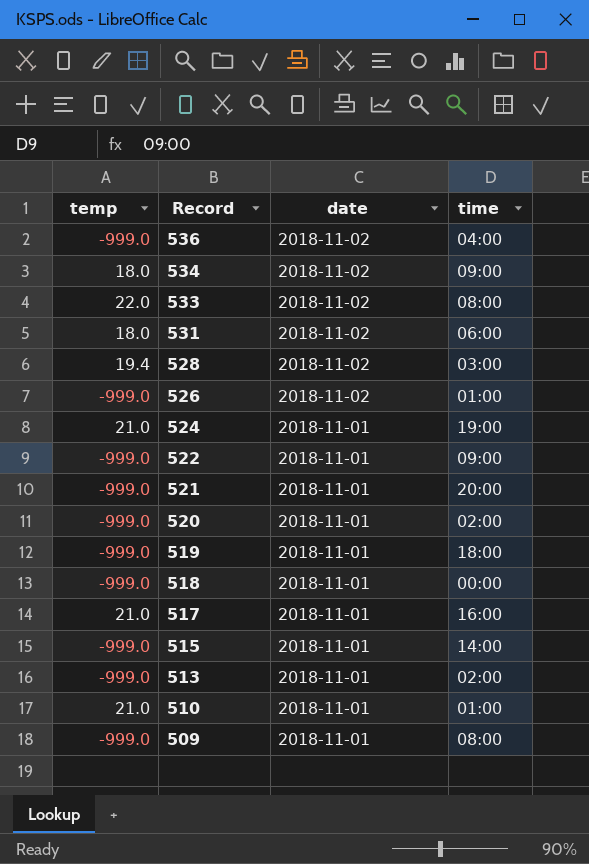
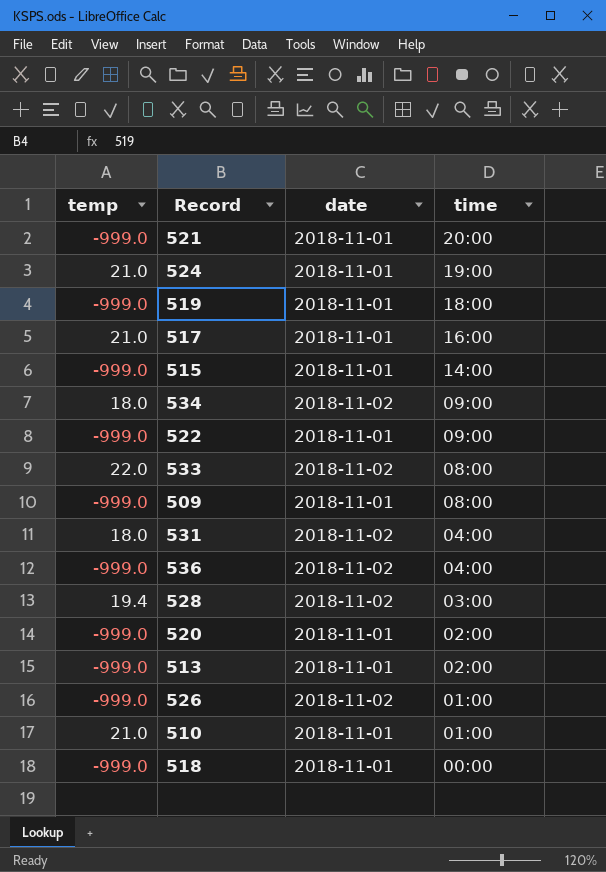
row order: Record descending -> time descending
531 | time: 06:00 -> 04:00

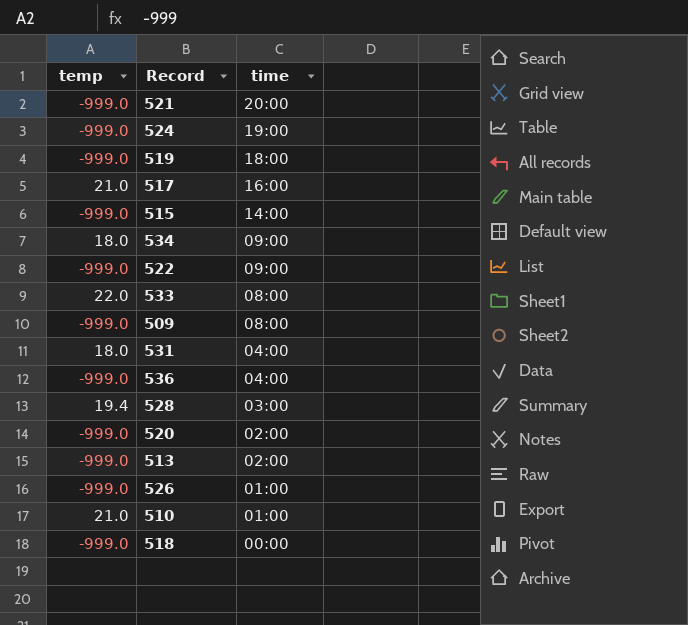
column date | position: 3 -> none
524 | temp: 21.0 -> -999.0

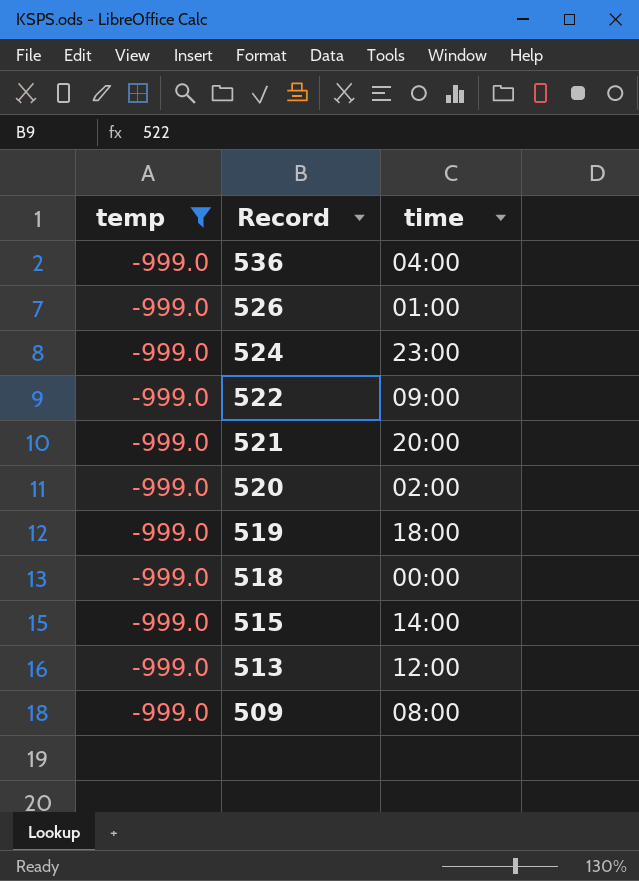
filter: none -> temp = -999.0
row order: time descending -> Record descending
524 | time: 19:00 -> 23:00
513 | time: 02:00 -> 12:00

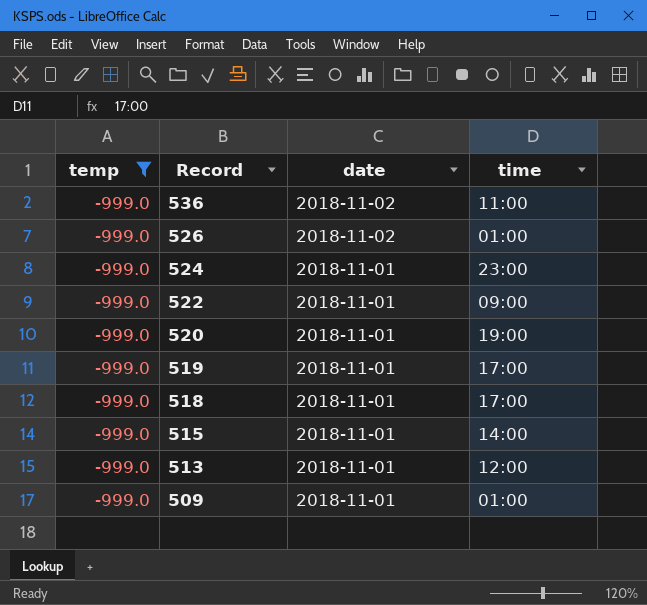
column date | position: none -> 3
row 521: -999.0 | 20:00 -> none
536 | time: 04:00 -> 11:00
520 | time: 02:00 -> 19:00
519 | time: 18:00 -> 17:00
518 | time: 00:00 -> 17:00
509 | time: 08:00 -> 01:00

